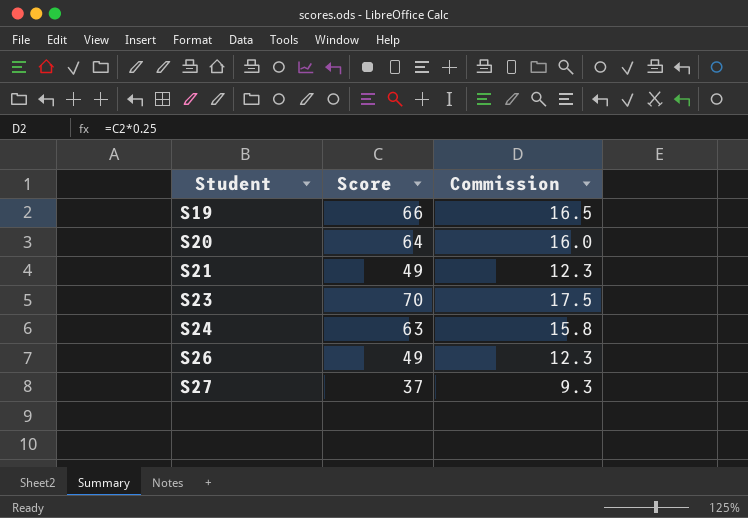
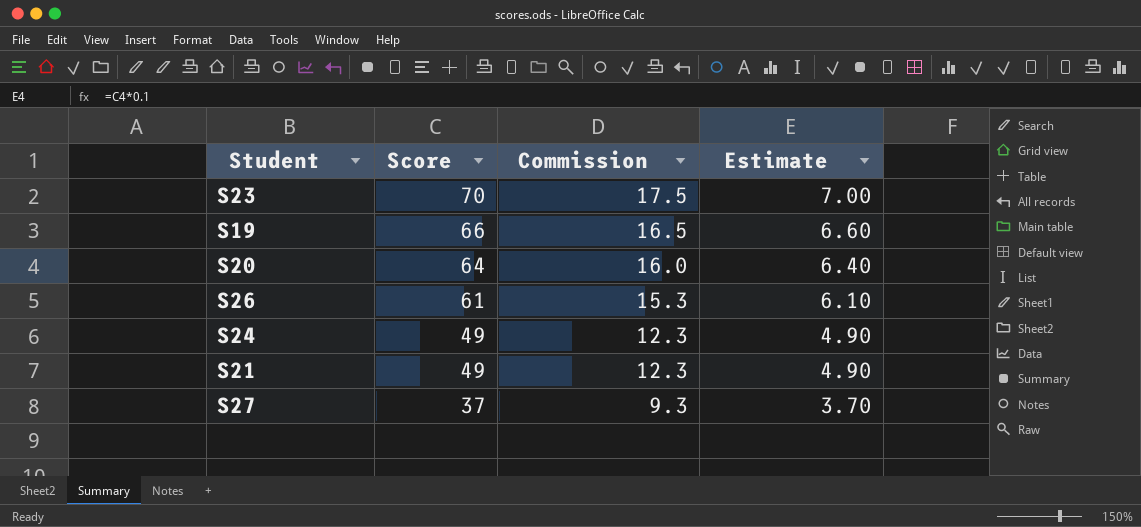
row order: Student ascending -> Score descending
column Estimate | formula: none -> [Score] * 0.1
S26 | Score: 49 -> 61
S26 | Commission: 12.3 -> 15.3
S24 | Score: 63 -> 49
S24 | Commission: 15.8 -> 12.3

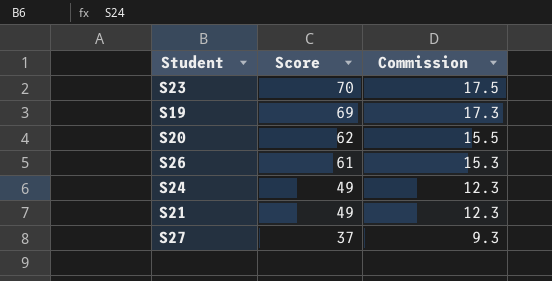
column Estimate | formula: [Score] * 0.1 -> none
S19 | Score: 66 -> 69
S19 | Commission: 16.5 -> 17.3
S20 | Score: 64 -> 62
S20 | Commission: 16.0 -> 15.5

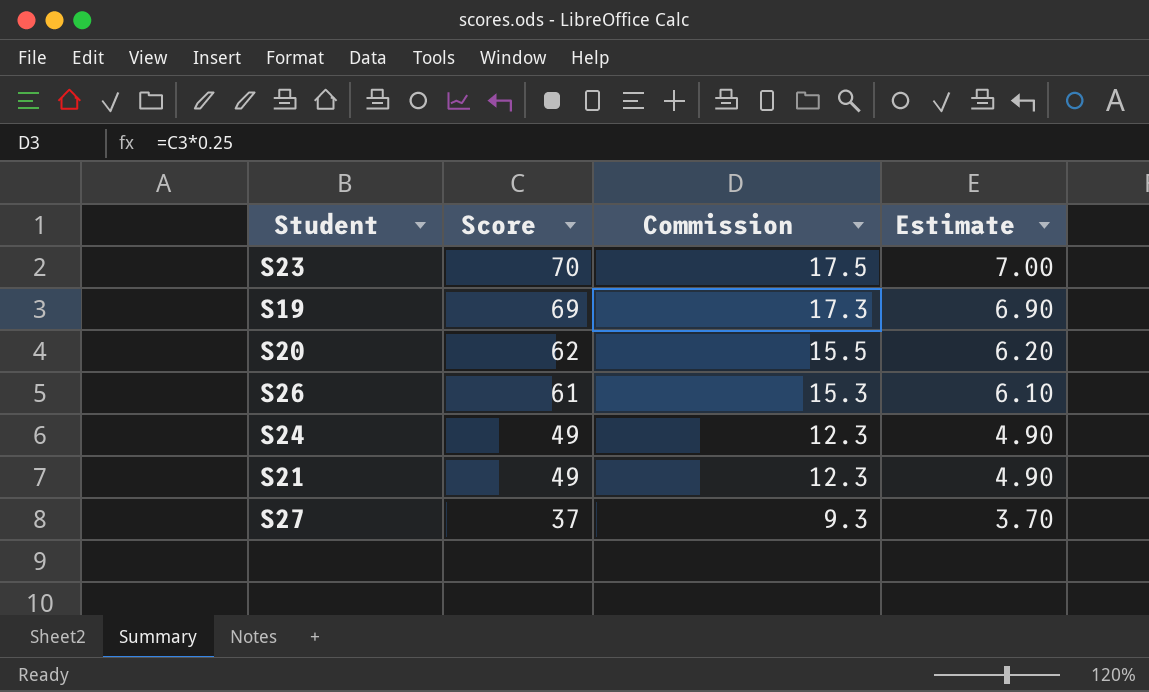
column Estimate | formula: none -> [Score] * 0.1

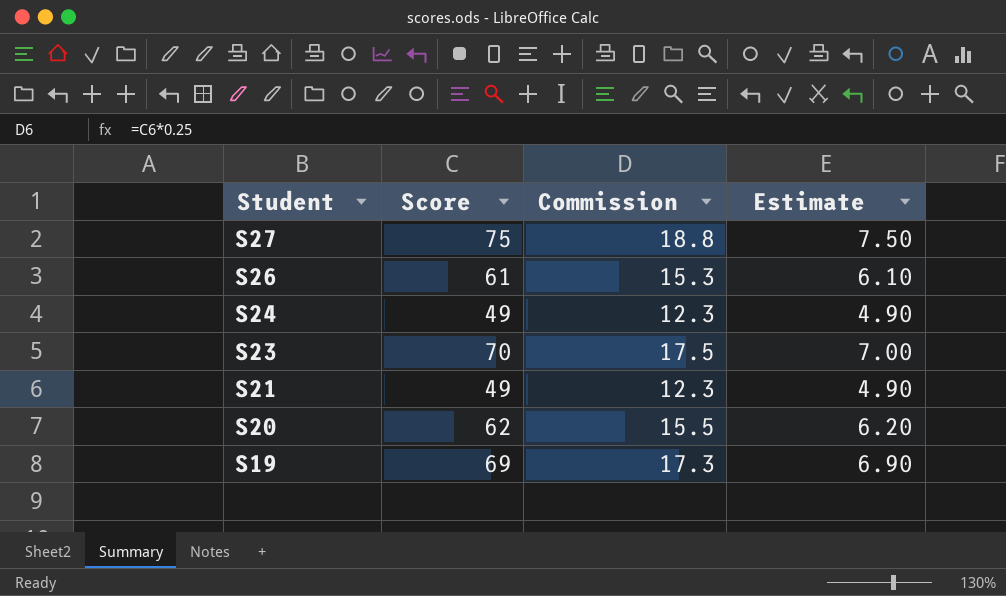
row order: Score descending -> Student descending
S27 | Score: 37 -> 75
S27 | Commission: 9.3 -> 18.8
S27 | Estimate: 3.70 -> 7.50

